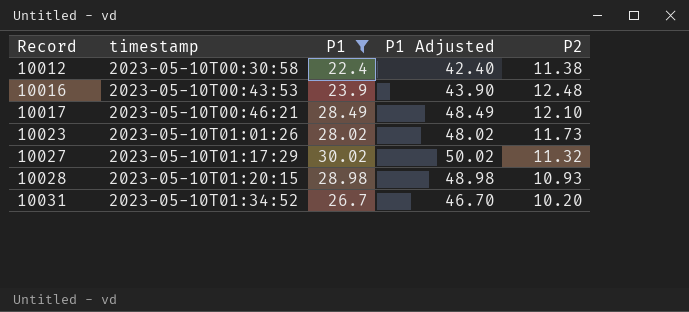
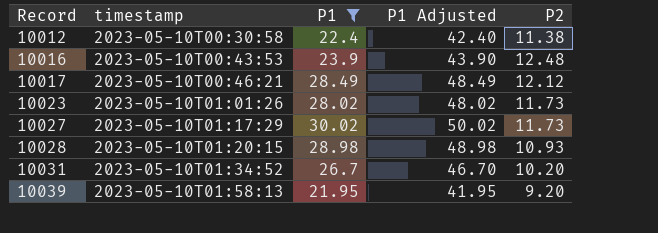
10017 | P2: 12.10 -> 12.12
10027 | P2: 11.32 -> 11.73
row 10039: none -> 2023-05-10T01:58:13 | 21.95 | 41.95 | 9.20

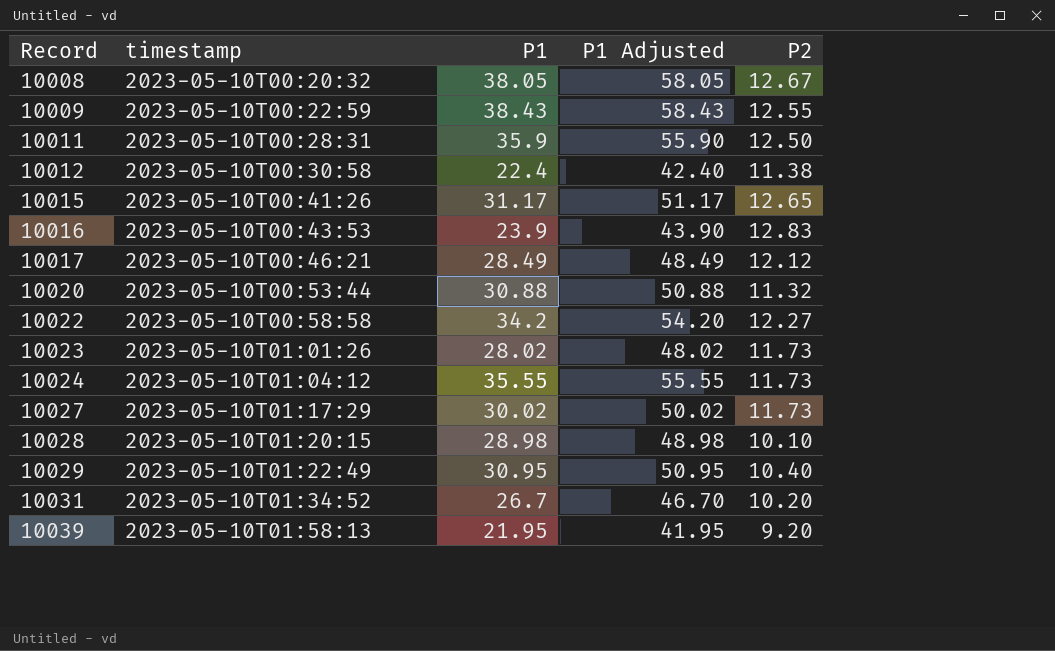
filter: P1 <= 30.02 -> none
10016 | P2: 12.48 -> 12.83
10028 | P2: 10.93 -> 10.10

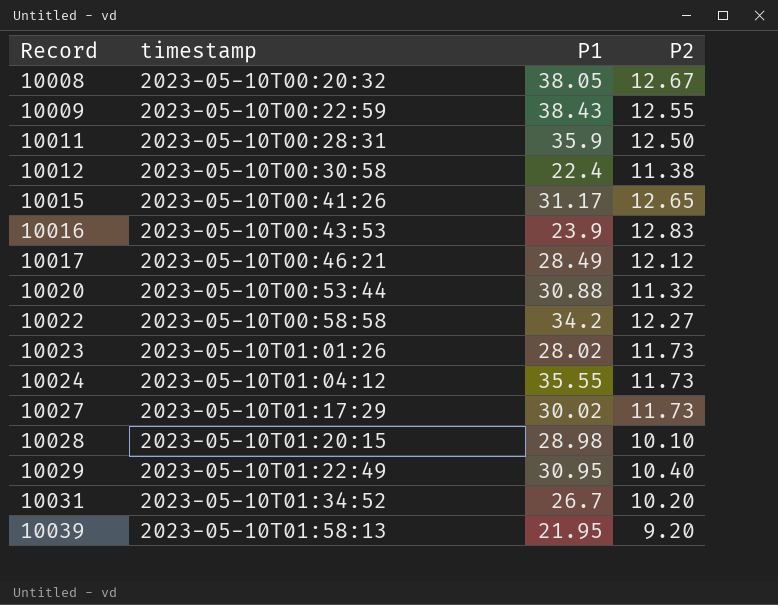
column P1 Adjusted | formula: [P1] + 20 -> none

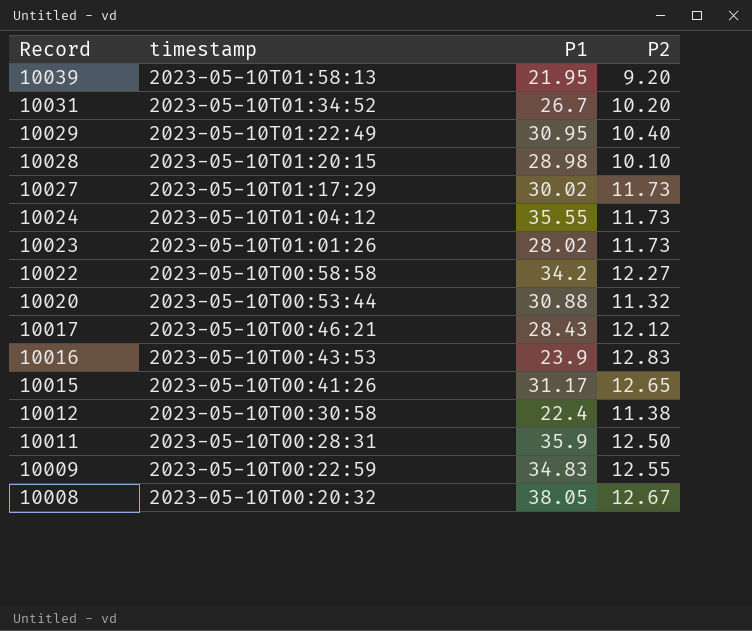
row order: Record ascending -> Record descending
10017 | P1: 28.49 -> 28.43
10009 | P1: 38.43 -> 34.83

